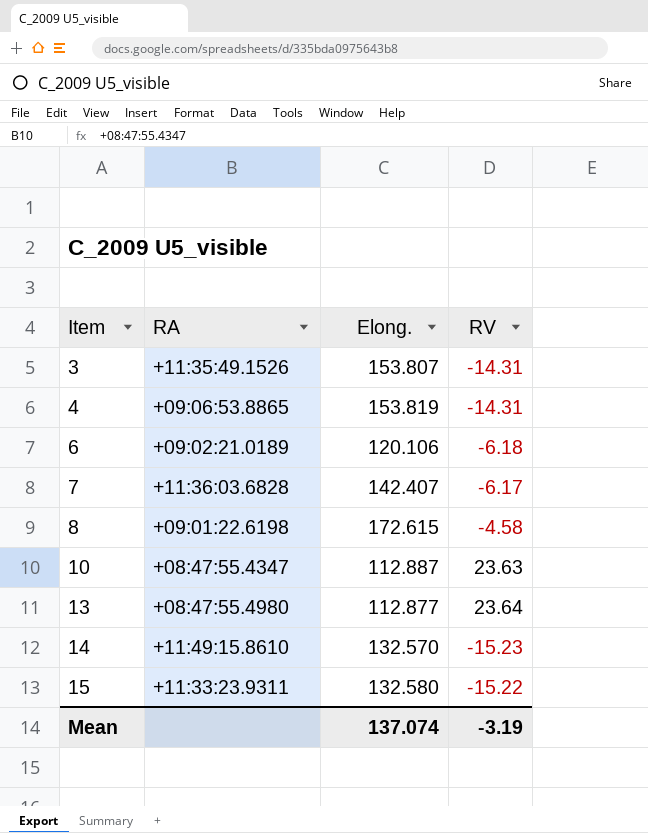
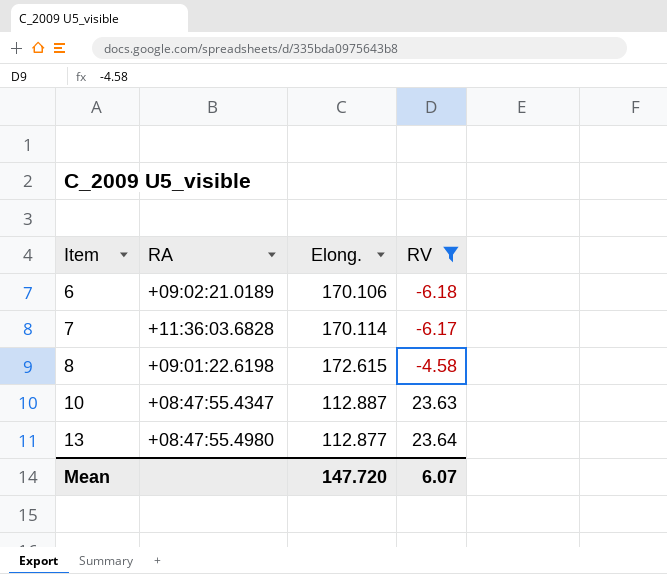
filter: none -> RV >= -6.18
6 | Elong.: 120.106 -> 170.106
7 | Elong.: 142.407 -> 170.114
Mean | Elong.: 137.074 -> 147.720
Mean | RV: -3.19 -> 6.07

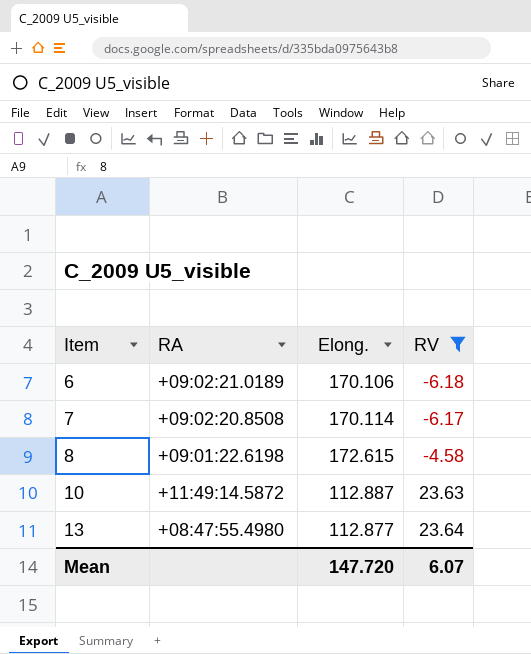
7 | RA: +11:36:03.6828 -> +09:02:20.8508
10 | RA: +08:47:55.4347 -> +11:49:14.5872

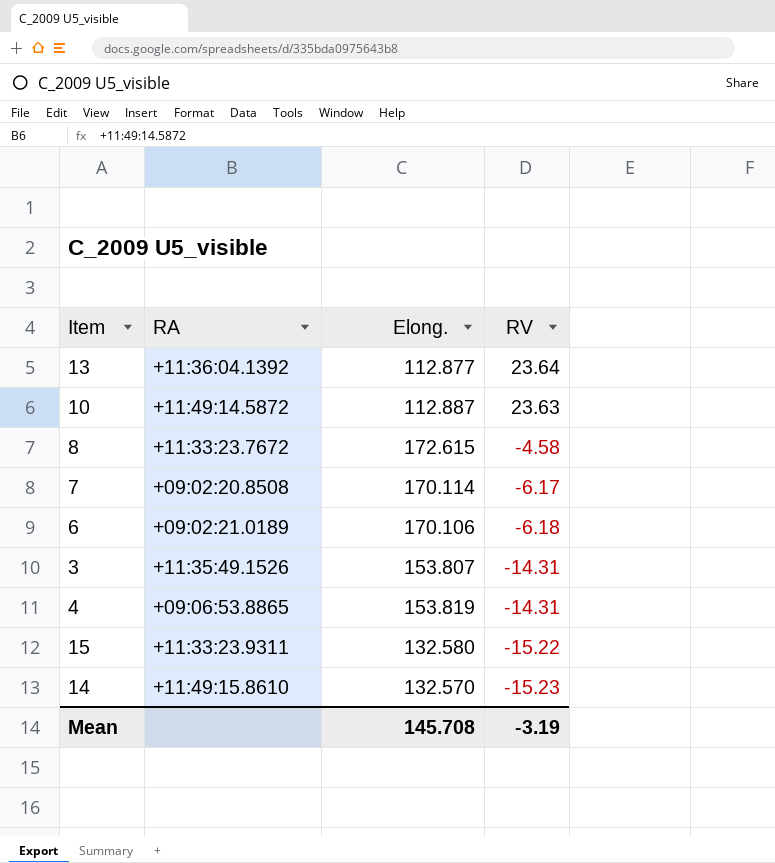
filter: RV >= -6.18 -> none
row order: Item ascending -> RV descending
13 | RA: +08:47:55.4980 -> +11:36:04.1392
8 | RA: +09:01:22.6198 -> +11:33:23.7672
Mean | Elong.: 147.720 -> 145.708
Mean | RV: 6.07 -> -3.19

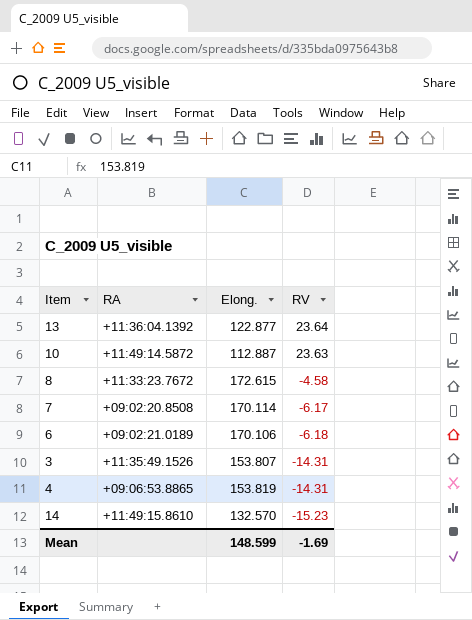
row 15: +11:33:23.9311 | 132.580 | -15.22 -> none
13 | Elong.: 112.877 -> 122.877
Mean | Elong.: 145.708 -> 148.599
Mean | RV: -3.19 -> -1.69

